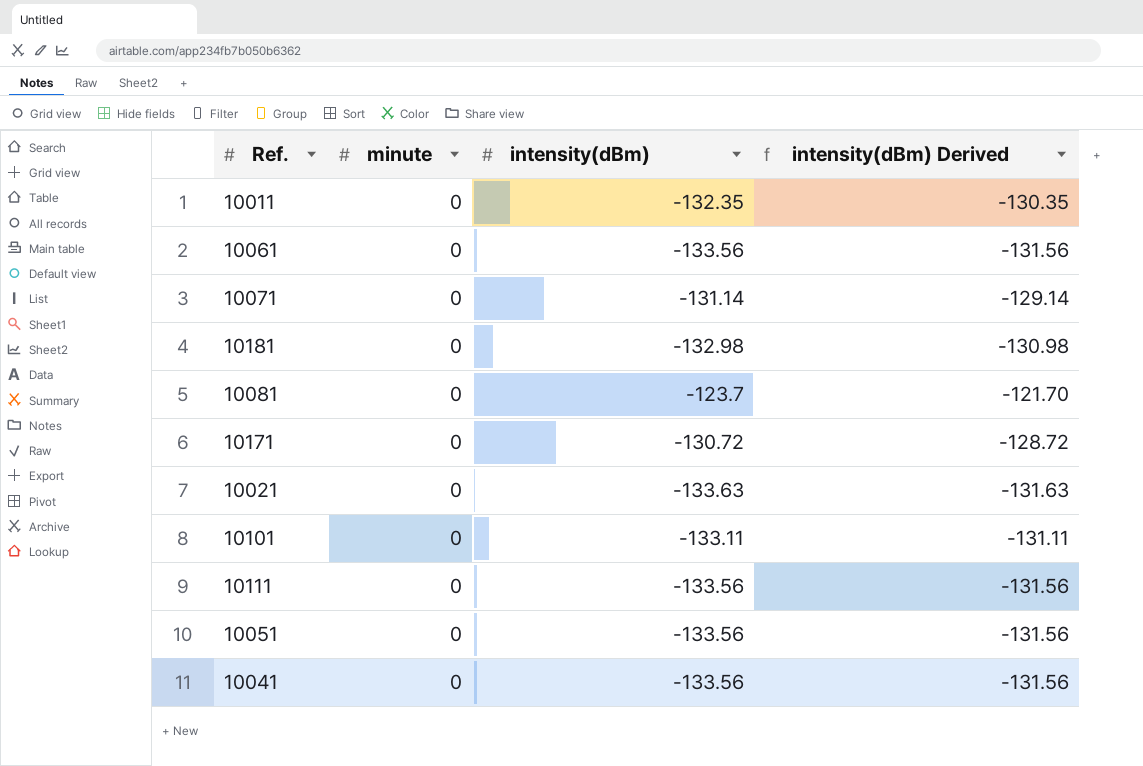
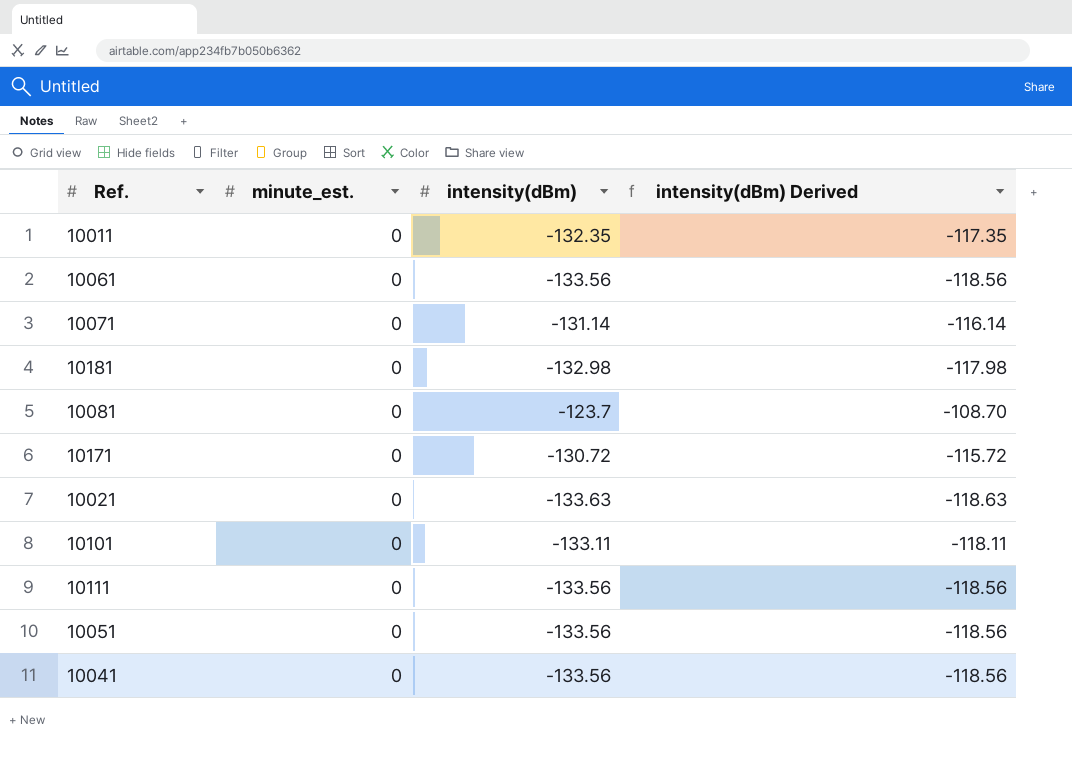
column name: minute -> minute_est.
column intensity(dBm) Derived | formula: [intensity(dBm)] + 2 -> [intensity(dBm)] + 15

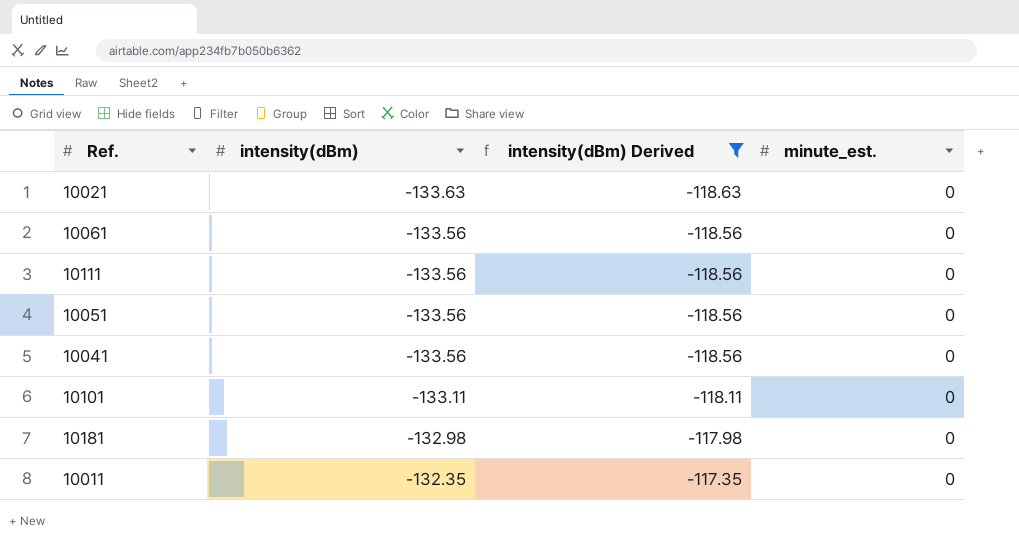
filter: none -> intensity(dBm) Derived <= -117.35
row order: none -> intensity(dBm) ascending
column minute_est. | position: 2 -> 4

